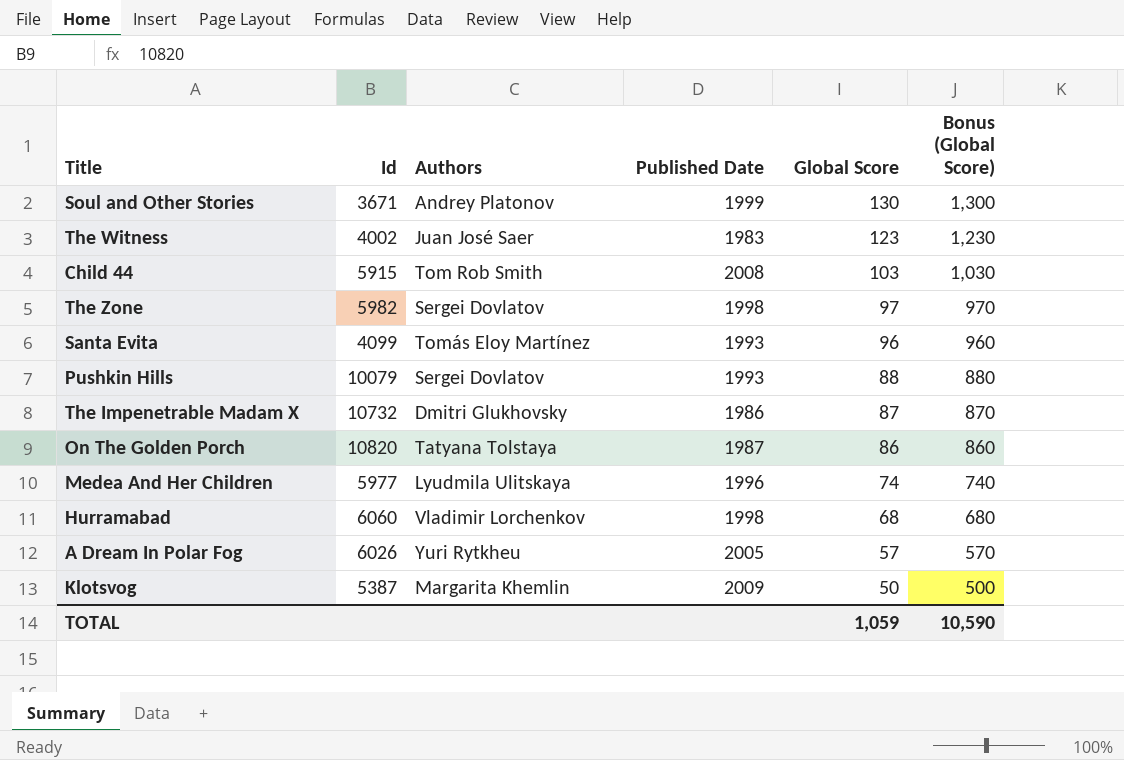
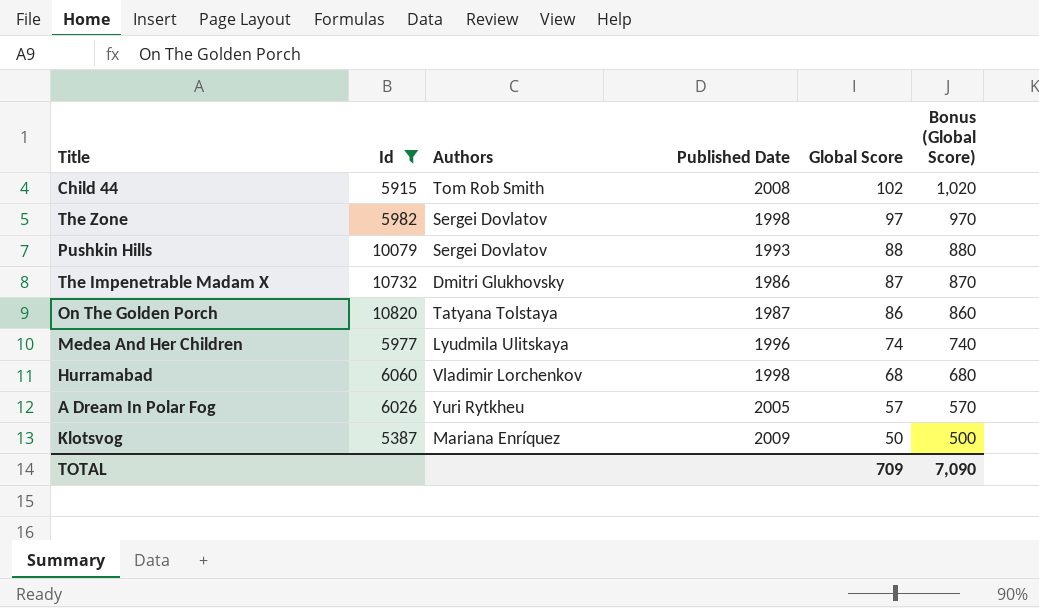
filter: none -> Id >= 5387
Child 44 | Global Score: 103 -> 102
Child 44 | Bonus (Global Score): 1,030 -> 1,020
Klotsvog | Authors: Margarita Khemlin -> Mariana Enríquez
TOTAL | Global Score: 1,059 -> 709
TOTAL | Bonus (Global Score): 10,590 -> 7,090

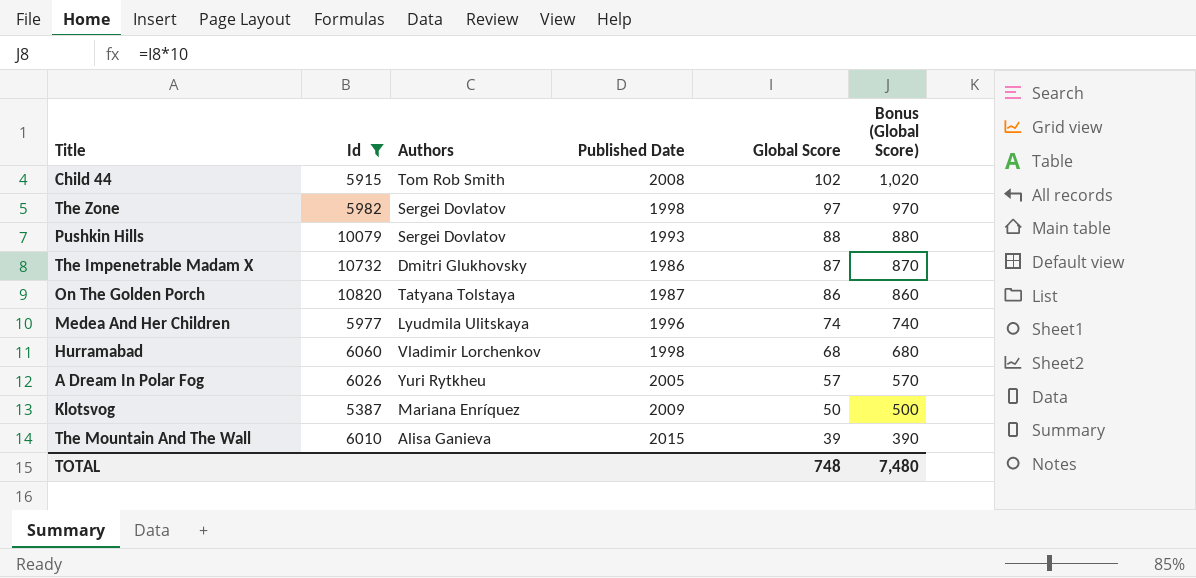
row The Mountain And The Wall: none -> 6010 | Alisa Ganieva | 2015 | 39 | 390
TOTAL | Global Score: 709 -> 748
TOTAL | Bonus (Global Score): 7,090 -> 7,480

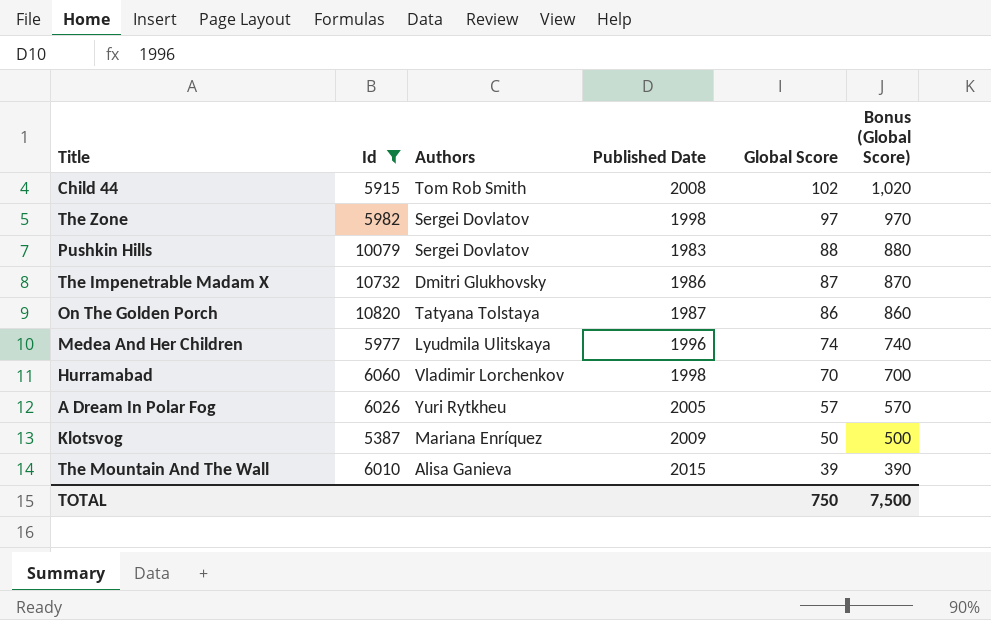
Pushkin Hills | Published Date: 1993 -> 1983
Hurramabad | Global Score: 68 -> 70
Hurramabad | Bonus (Global Score): 680 -> 700
TOTAL | Global Score: 748 -> 750
TOTAL | Bonus (Global Score): 7,480 -> 7,500

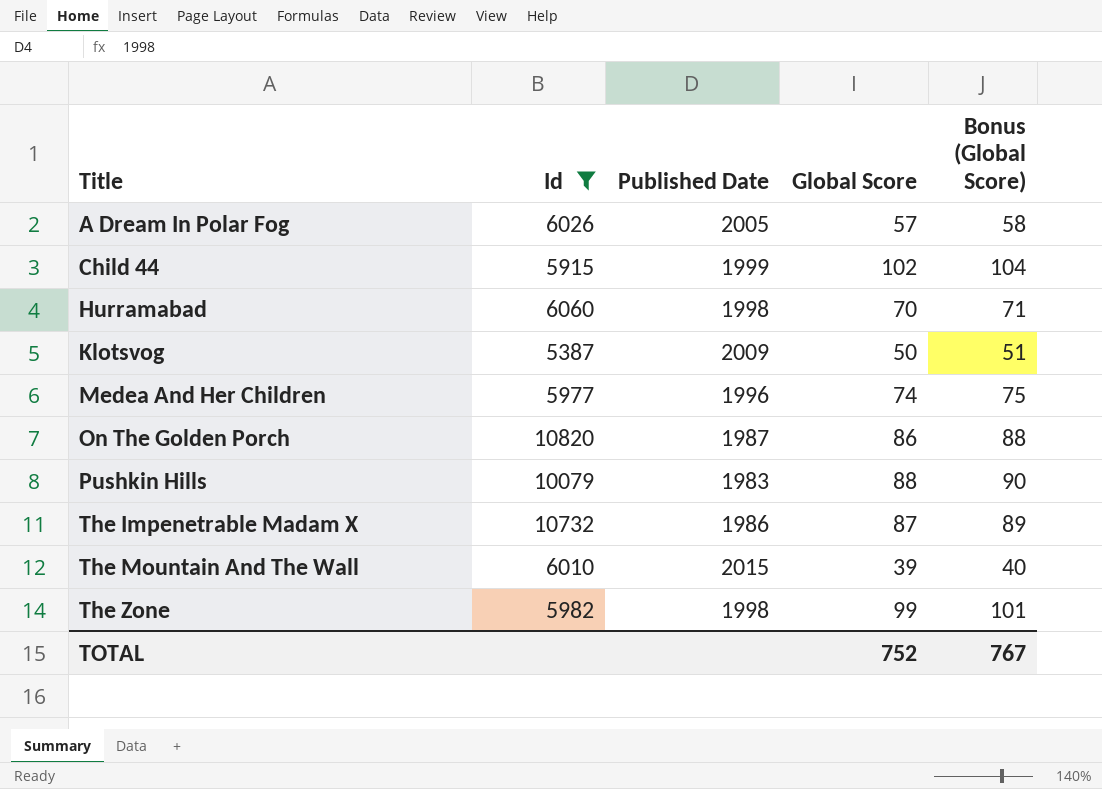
row order: Global Score descending -> Title ascending
column Authors | position: 3 -> none
column Bonus (Global Score) | formula: [Global Score] * 10 -> [Global Score] * 1.02
Child 44 | Published Date: 2008 -> 1999
The Zone | Global Score: 97 -> 99
TOTAL | Global Score: 750 -> 752
TOTAL | Bonus (Global Score): 7,500 -> 767

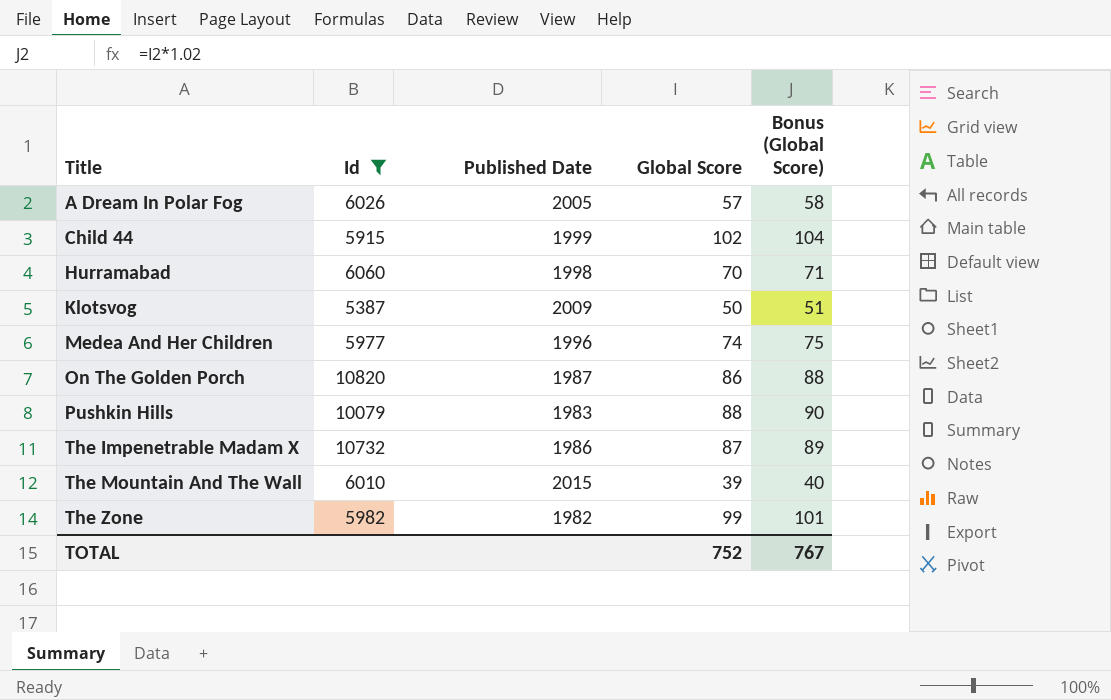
The Zone | Published Date: 1998 -> 1982

